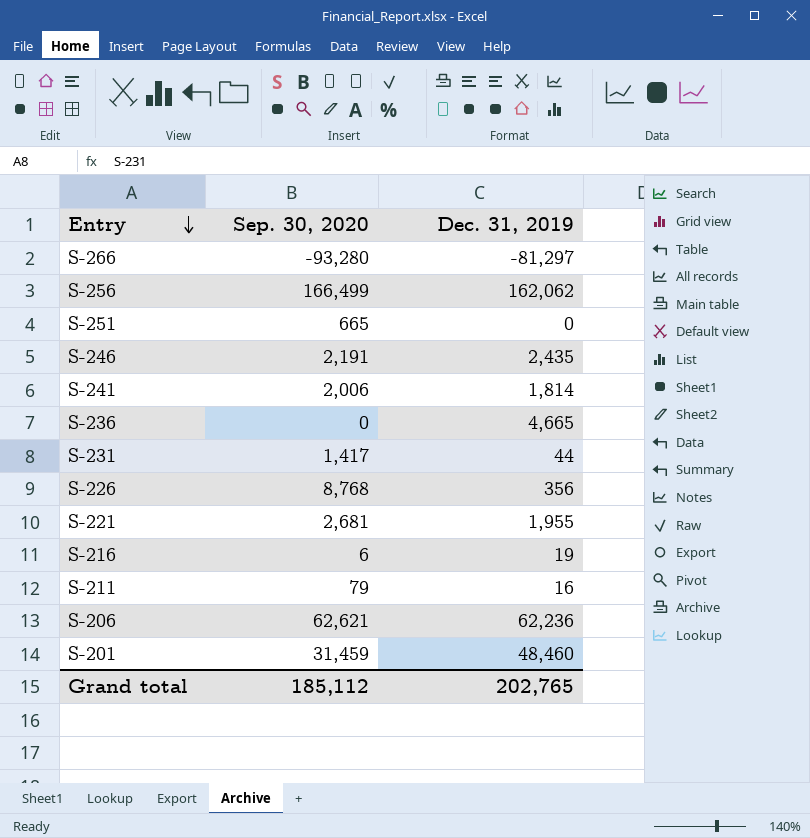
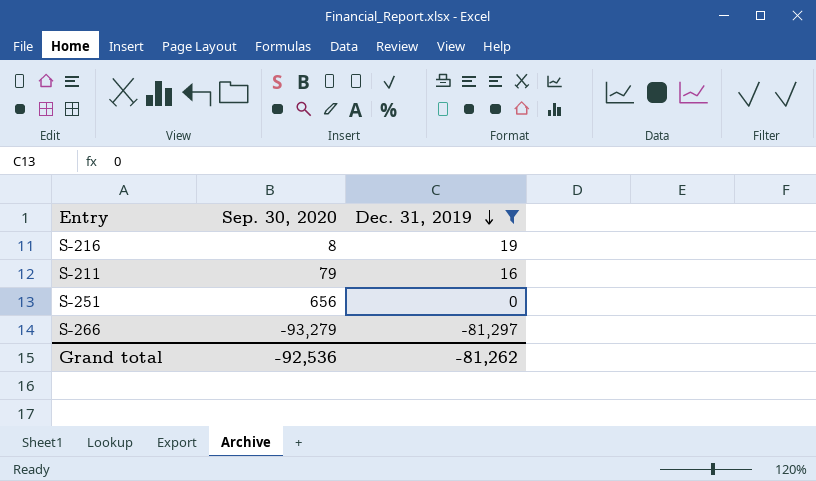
filter: none -> Dec. 31, 2019 <= 19
row order: Entry descending -> Dec. 31, 2019 descending
S-216 | Sep. 30, 2020: 6 -> 8
S-251 | Sep. 30, 2020: 665 -> 656
S-266 | Sep. 30, 2020: -93,280 -> -93,279
Grand total | Sep. 30, 2020: 185,112 -> -92,536
Grand total | Dec. 31, 2019: 202,765 -> -81,262

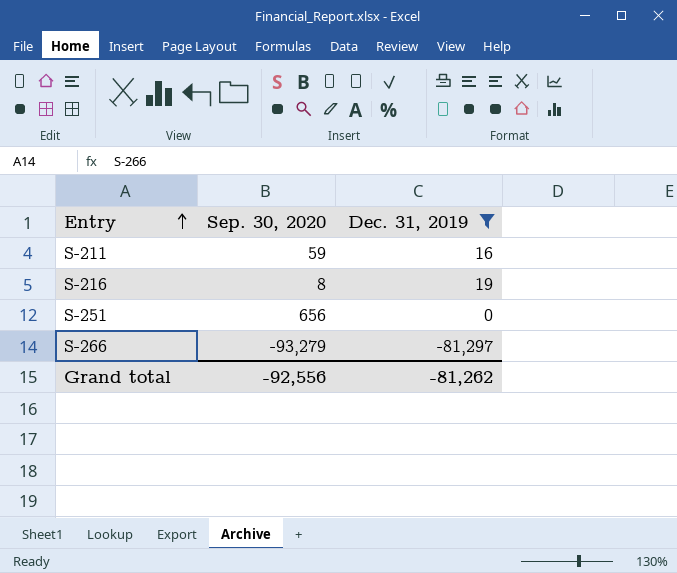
row order: Dec. 31, 2019 descending -> Entry ascending
S-211 | Sep. 30, 2020: 79 -> 59
Grand total | Sep. 30, 2020: -92,536 -> -92,556

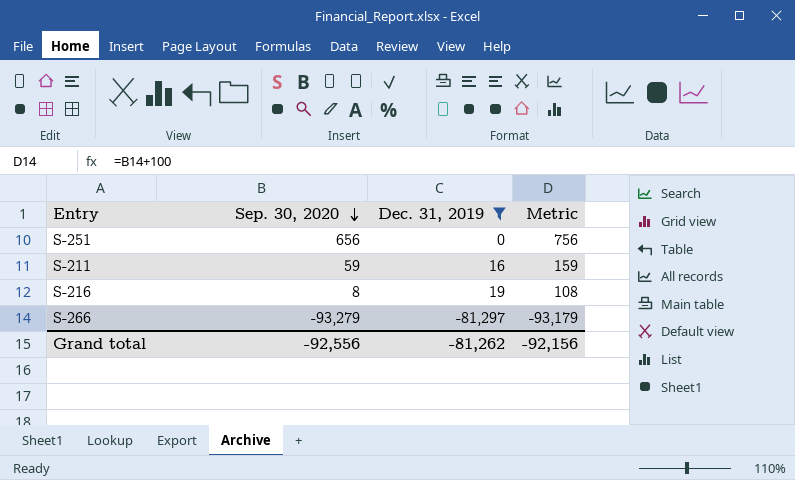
row order: Entry ascending -> Sep. 30, 2020 descending
column Metric | formula: none -> [Sep. 30, 2020] + 100

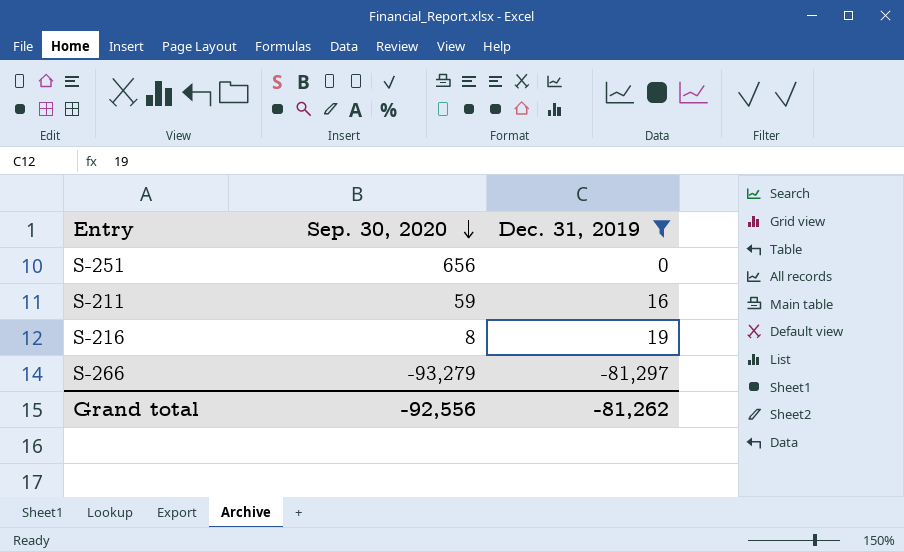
column Metric | formula: [Sep. 30, 2020] + 100 -> none

